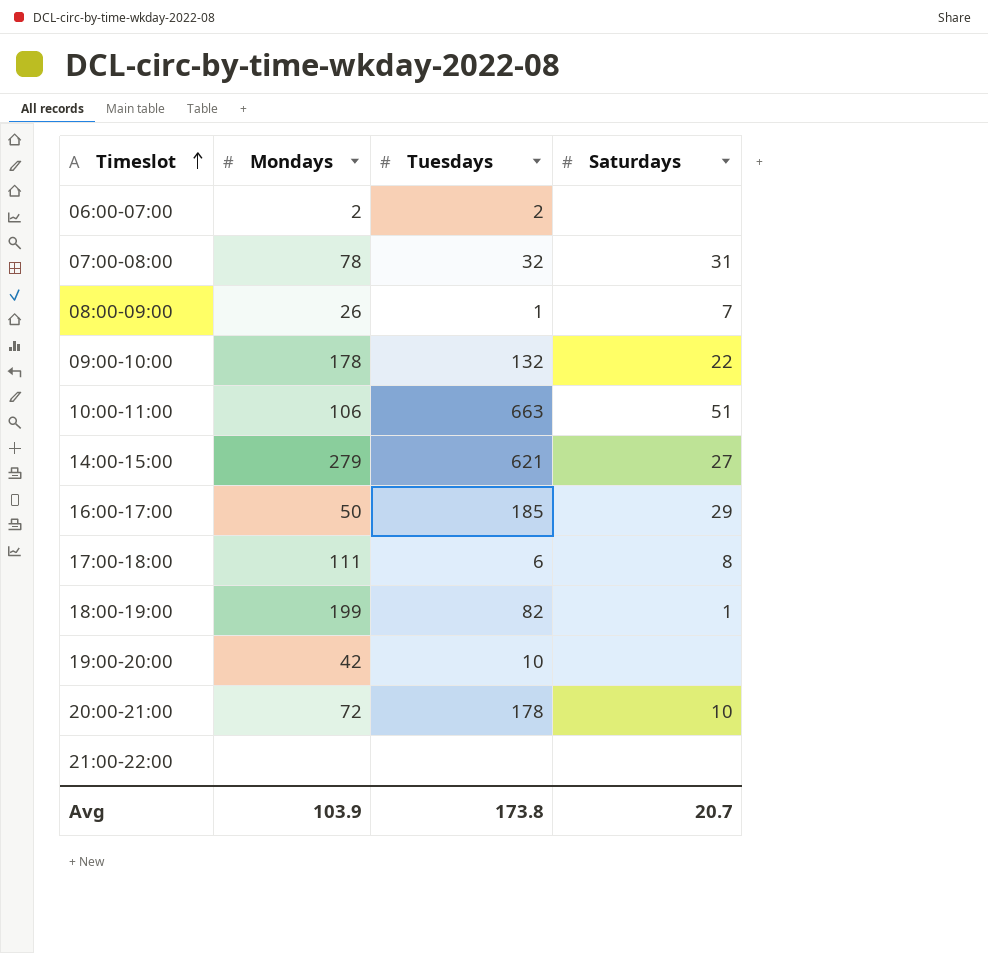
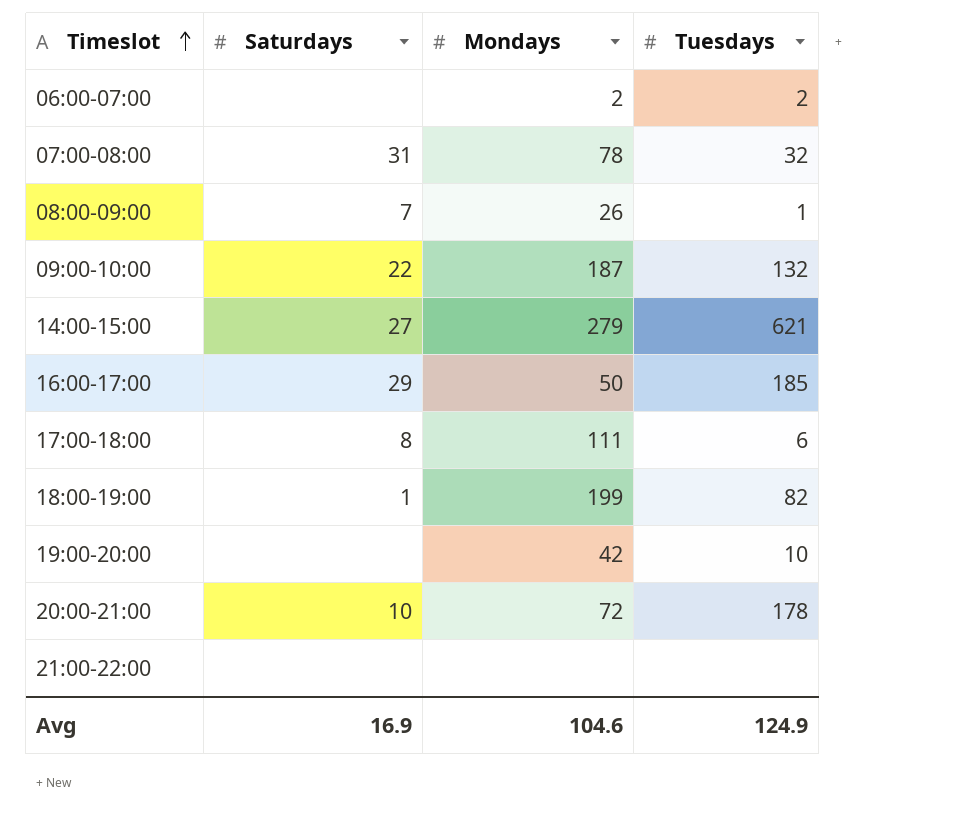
column Saturdays | position: 4 -> 2
row 10:00-11:00: 106 | 663 | 51 -> none
09:00-10:00 | Mondays: 178 -> 187
Avg | Saturdays: 20.7 -> 16.9
Avg | Mondays: 103.9 -> 104.6
Avg | Tuesdays: 173.8 -> 124.9

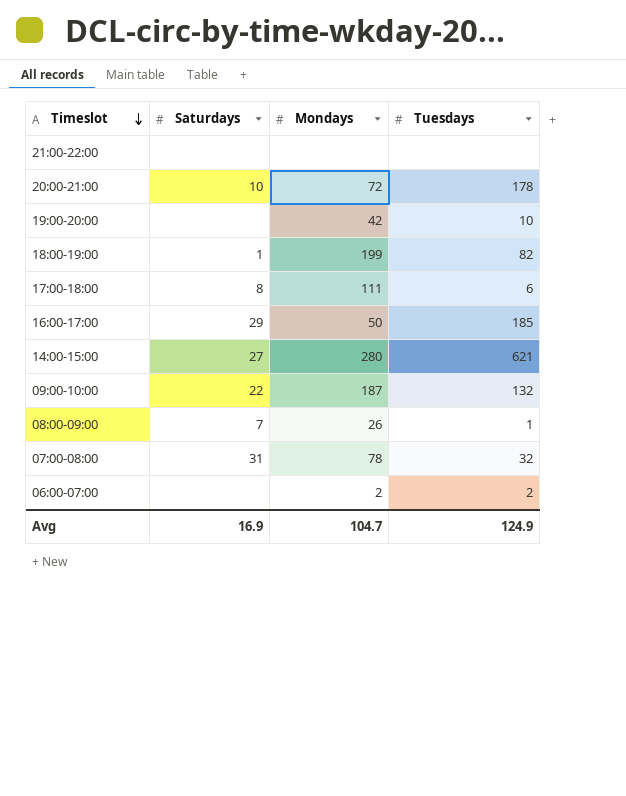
row order: Timeslot ascending -> Timeslot descending
14:00-15:00 | Mondays: 279 -> 280
Avg | Mondays: 104.6 -> 104.7

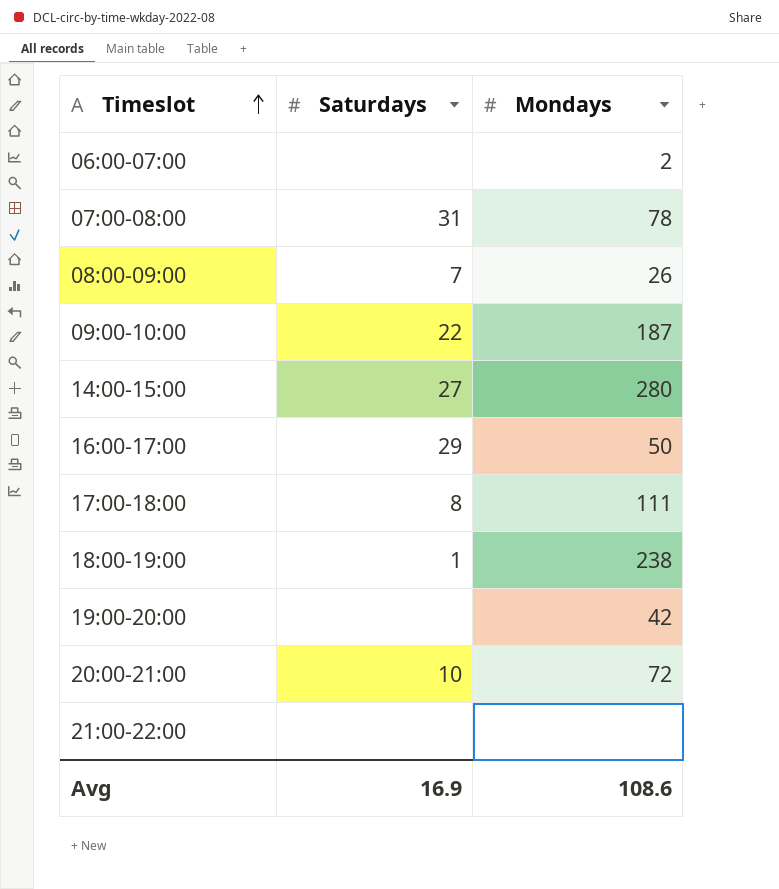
row order: Timeslot descending -> Timeslot ascending
column Tuesdays | position: 4 -> none
18:00-19:00 | Mondays: 199 -> 238
Avg | Mondays: 104.7 -> 108.6

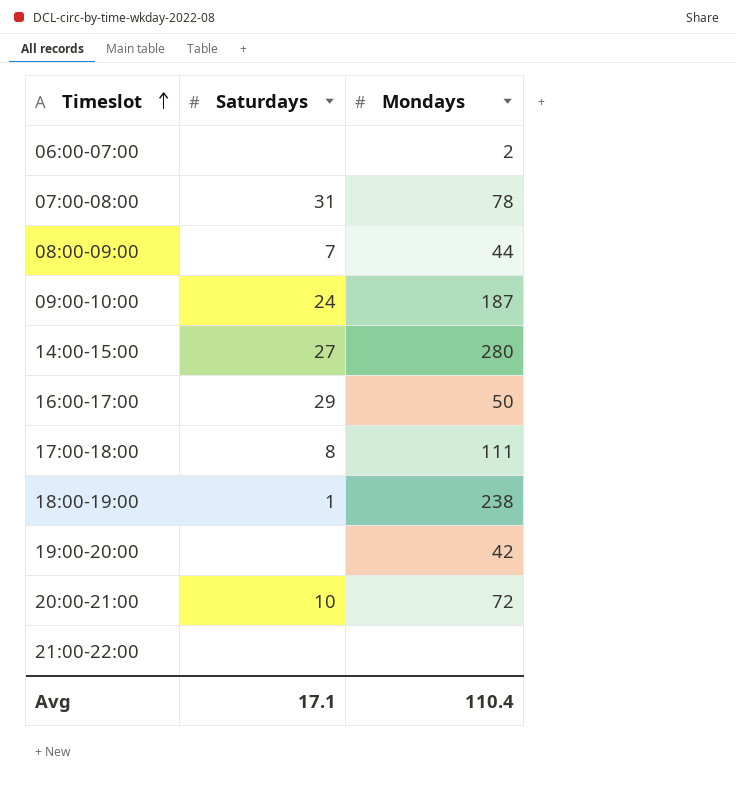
08:00-09:00 | Mondays: 26 -> 44
09:00-10:00 | Saturdays: 22 -> 24
Avg | Saturdays: 16.9 -> 17.1
Avg | Mondays: 108.6 -> 110.4

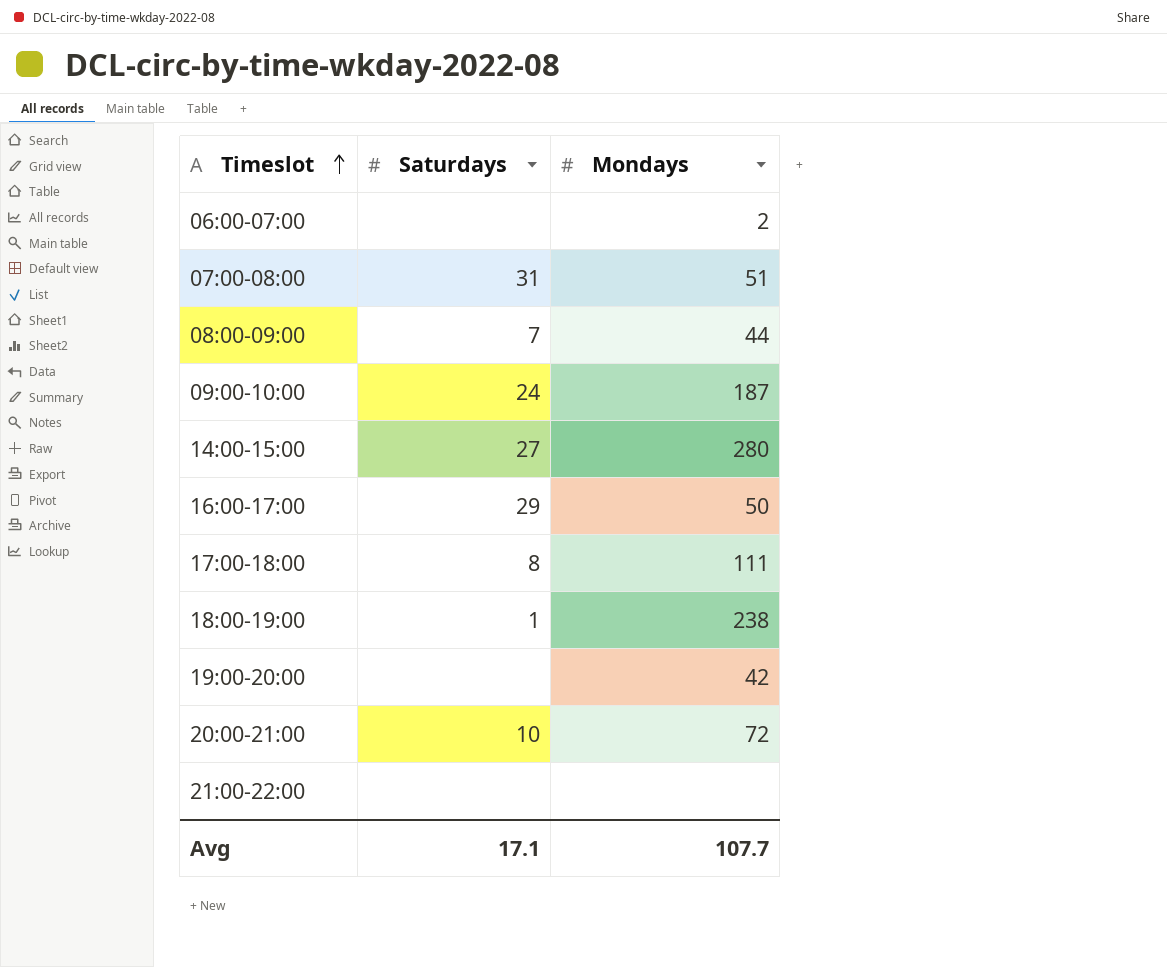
07:00-08:00 | Mondays: 78 -> 51
Avg | Mondays: 110.4 -> 107.7

